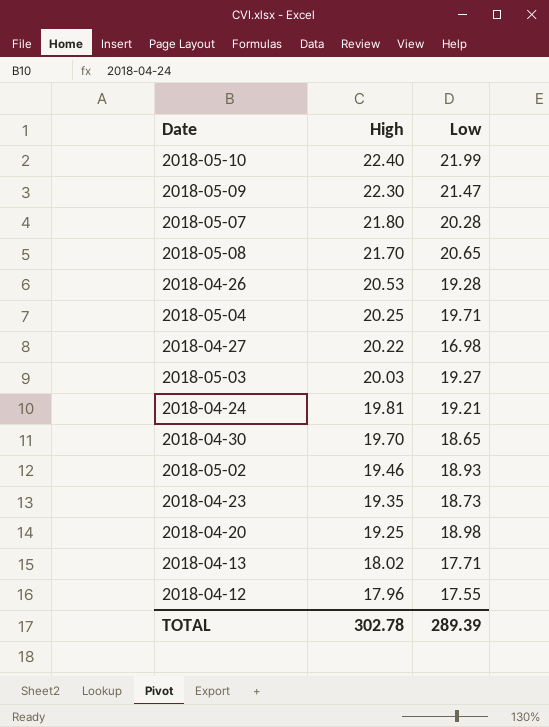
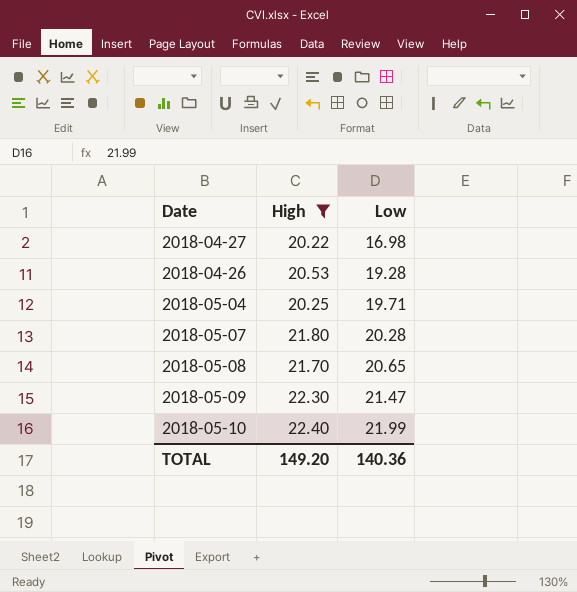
filter: none -> High >= 20.22
row order: High descending -> Low ascending
TOTAL | High: 302.78 -> 149.20
TOTAL | Low: 289.39 -> 140.36

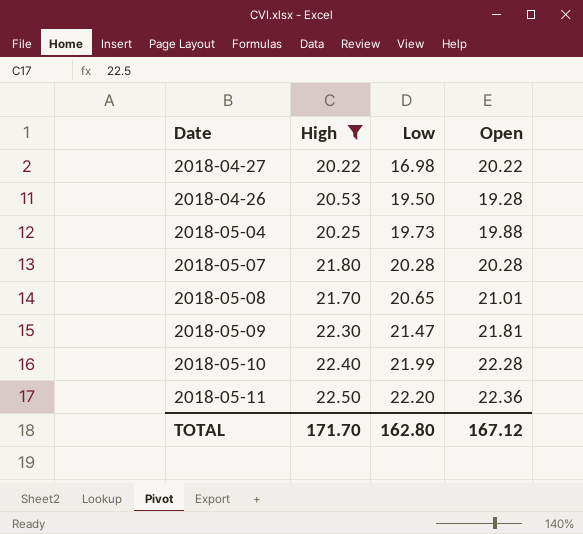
column Open | position: none -> 4
2018-04-26 | Low: 19.28 -> 19.50
2018-05-04 | Low: 19.71 -> 19.73
row 2018-05-11: none -> 22.50 | 22.20 | 22.36
TOTAL | High: 149.20 -> 171.70
TOTAL | Low: 140.36 -> 162.80

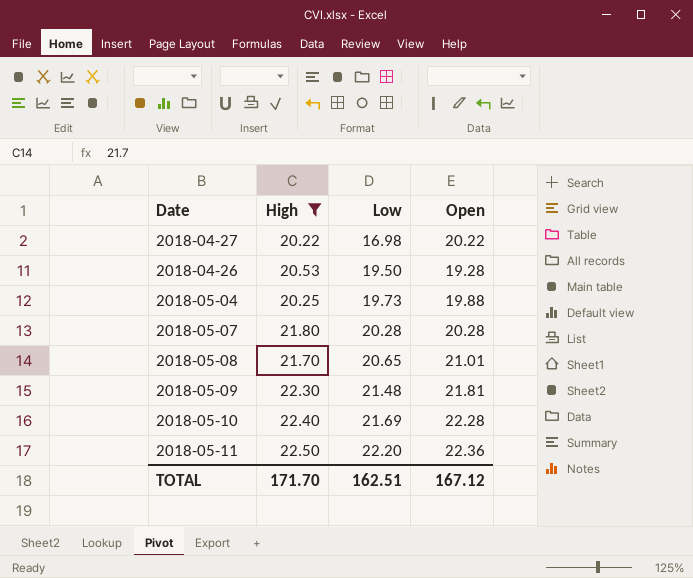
2018-05-09 | Low: 21.47 -> 21.48
2018-05-10 | Low: 21.99 -> 21.69
TOTAL | Low: 162.80 -> 162.51

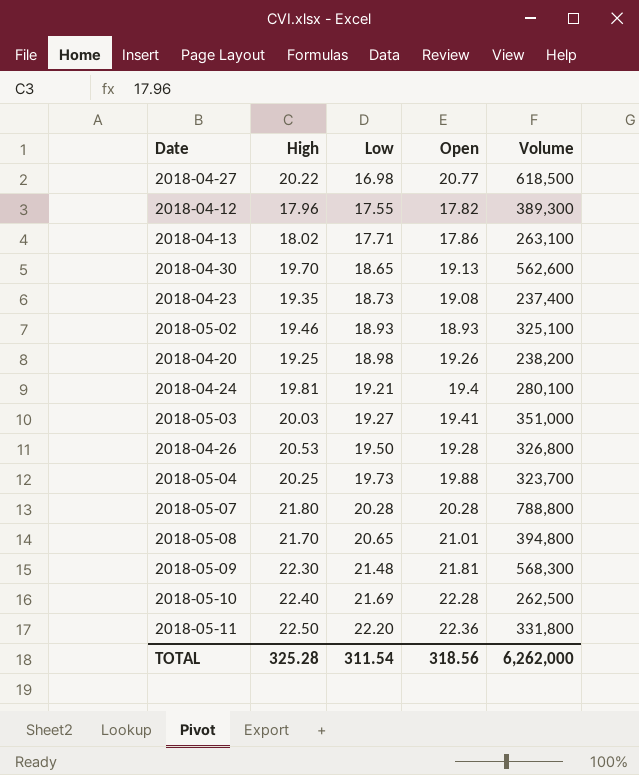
filter: High >= 20.22 -> none
column Volume | position: none -> 5
2018-04-27 | Open: 20.22 -> 20.77
TOTAL | High: 171.70 -> 325.28
TOTAL | Low: 162.51 -> 311.54
TOTAL | Open: 167.12 -> 318.56

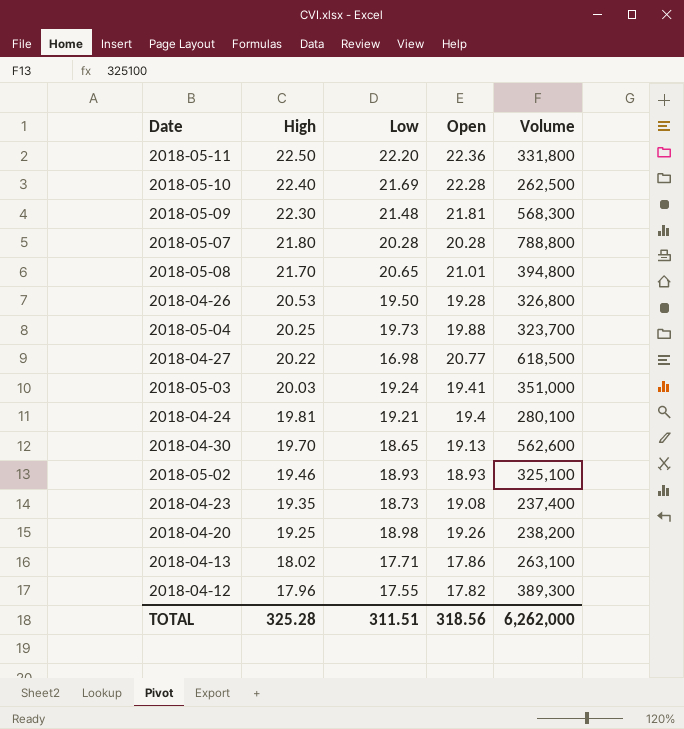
row order: Low ascending -> High descending
2018-05-03 | Low: 19.27 -> 19.24
TOTAL | Low: 311.54 -> 311.51

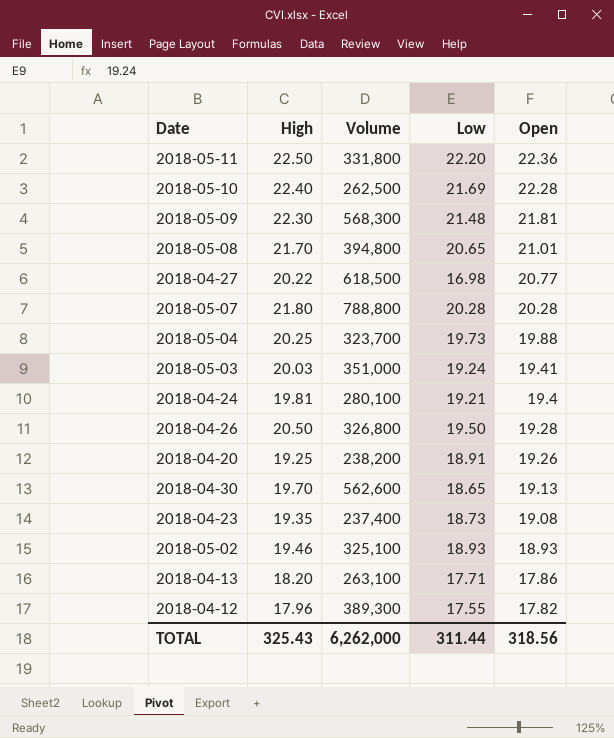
row order: High descending -> Open descending
column Volume | position: 5 -> 3
2018-04-26 | High: 20.53 -> 20.50
2018-04-20 | Low: 18.98 -> 18.91
2018-04-13 | High: 18.02 -> 18.20
TOTAL | High: 325.28 -> 325.43
TOTAL | Low: 311.51 -> 311.44

